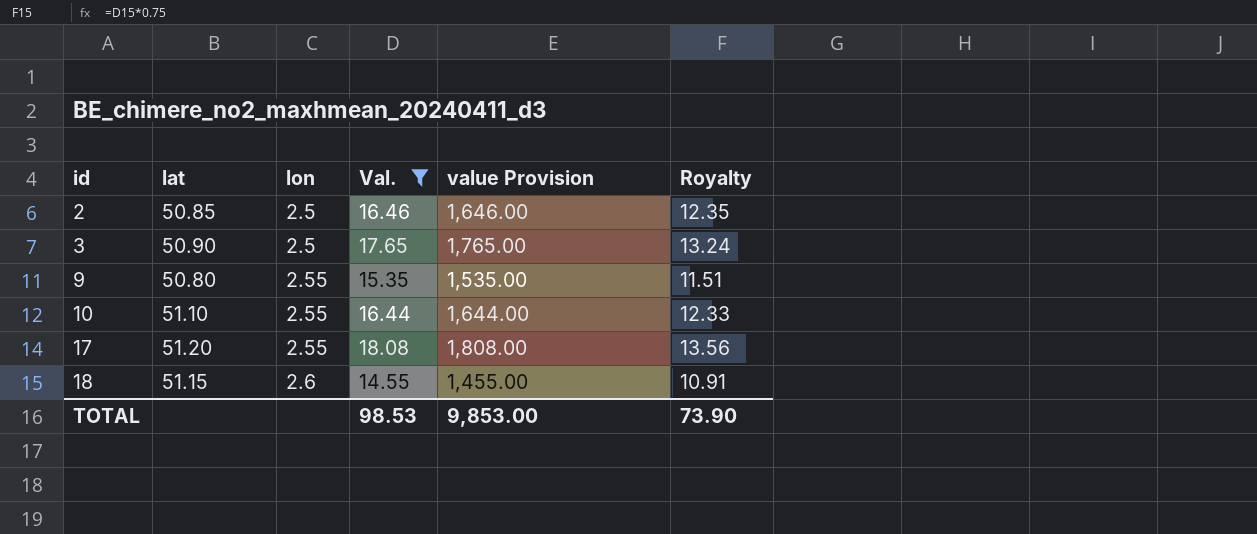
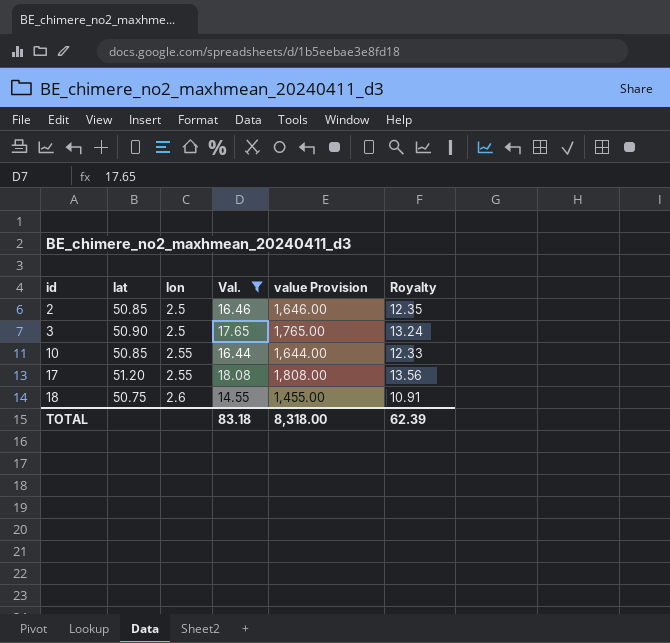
row 9: 50.80 | 2.55 | 15.35 | 1,535.00 | 11.51 -> none
10 | lat: 51.10 -> 50.85
18 | lat: 51.15 -> 50.75
TOTAL | Val.: 98.53 -> 83.18
TOTAL | value Provision: 9,853.00 -> 8,318.00
TOTAL | Royalty: 73.90 -> 62.39

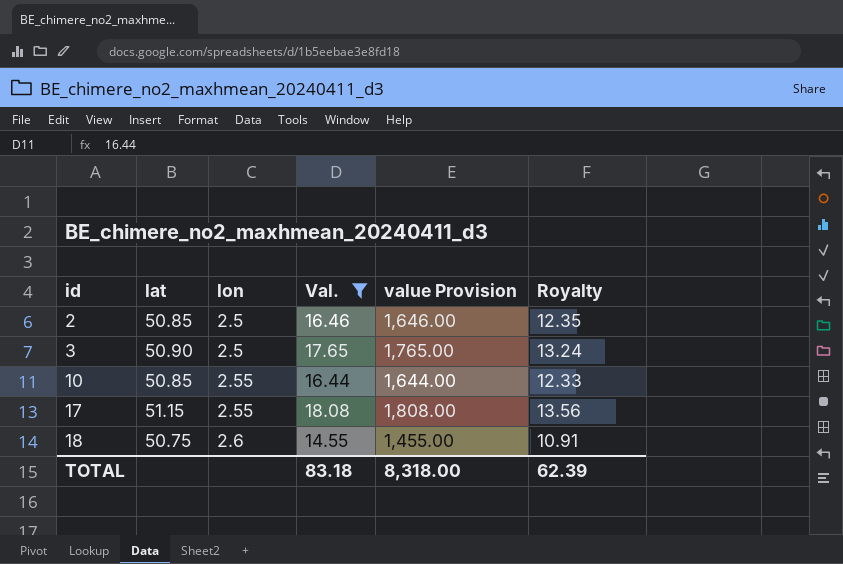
17 | lat: 51.20 -> 51.15

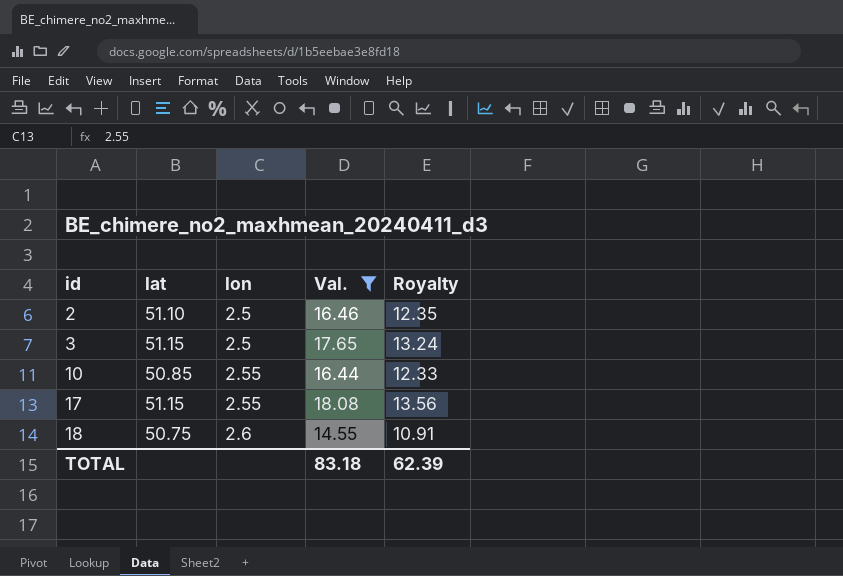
column value Provision | formula: [Val.] * 100 -> none
2 | lat: 50.85 -> 51.10
3 | lat: 50.90 -> 51.15

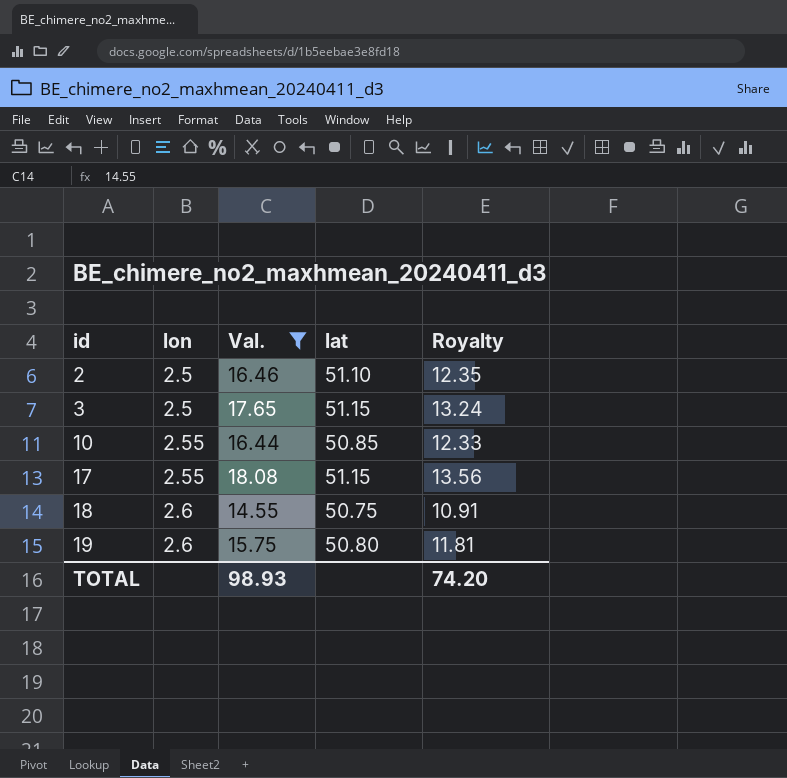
column lat | position: 2 -> 4
row 19: none -> 2.6 | 15.75 | 50.80 | 11.81
TOTAL | Val.: 83.18 -> 98.93
TOTAL | Royalty: 62.39 -> 74.20

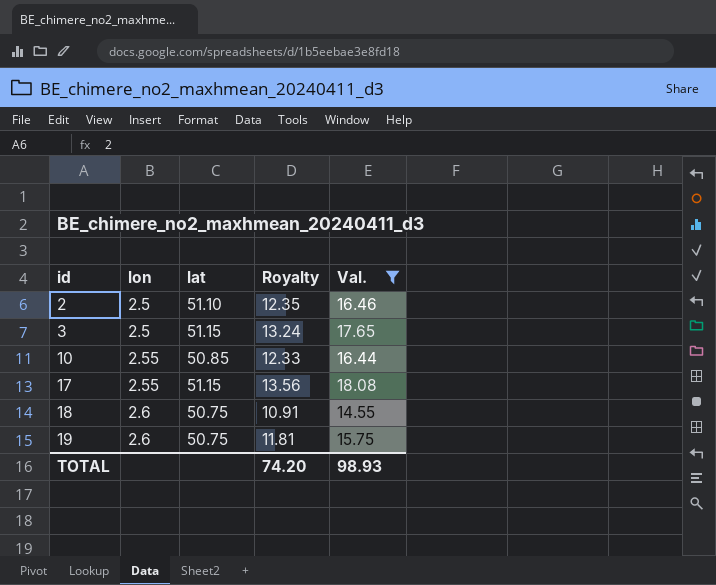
column Val. | position: 3 -> 5
19 | lat: 50.80 -> 50.75

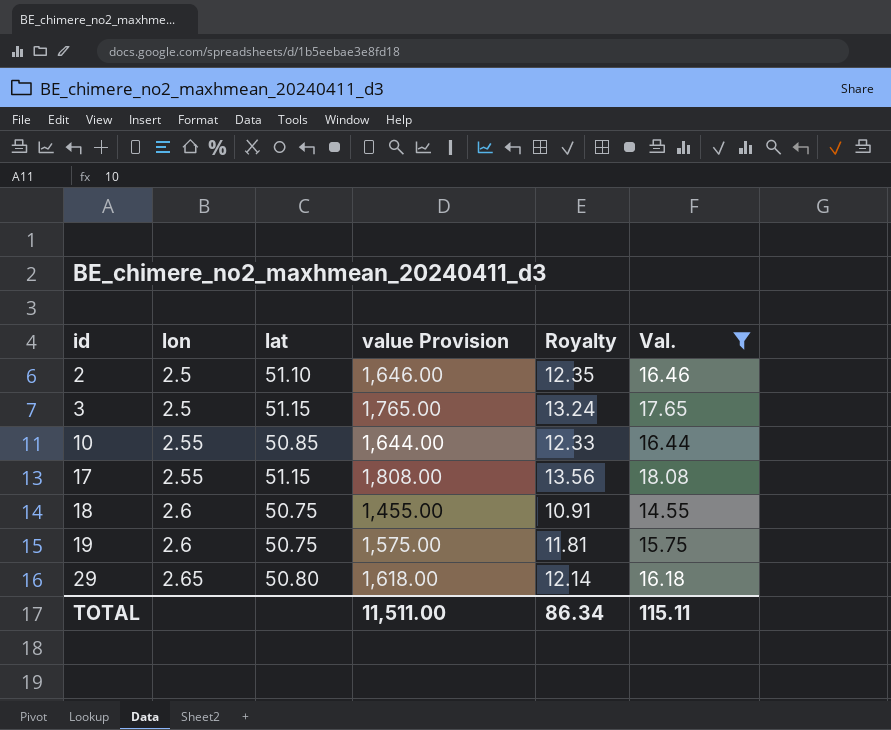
column value Provision | formula: none -> [Val.] * 100
row 29: none -> 2.65 | 50.80 | 1,618.00 | 12.14 | 16.18
TOTAL | Royalty: 74.20 -> 86.34
TOTAL | Val.: 98.93 -> 115.11

